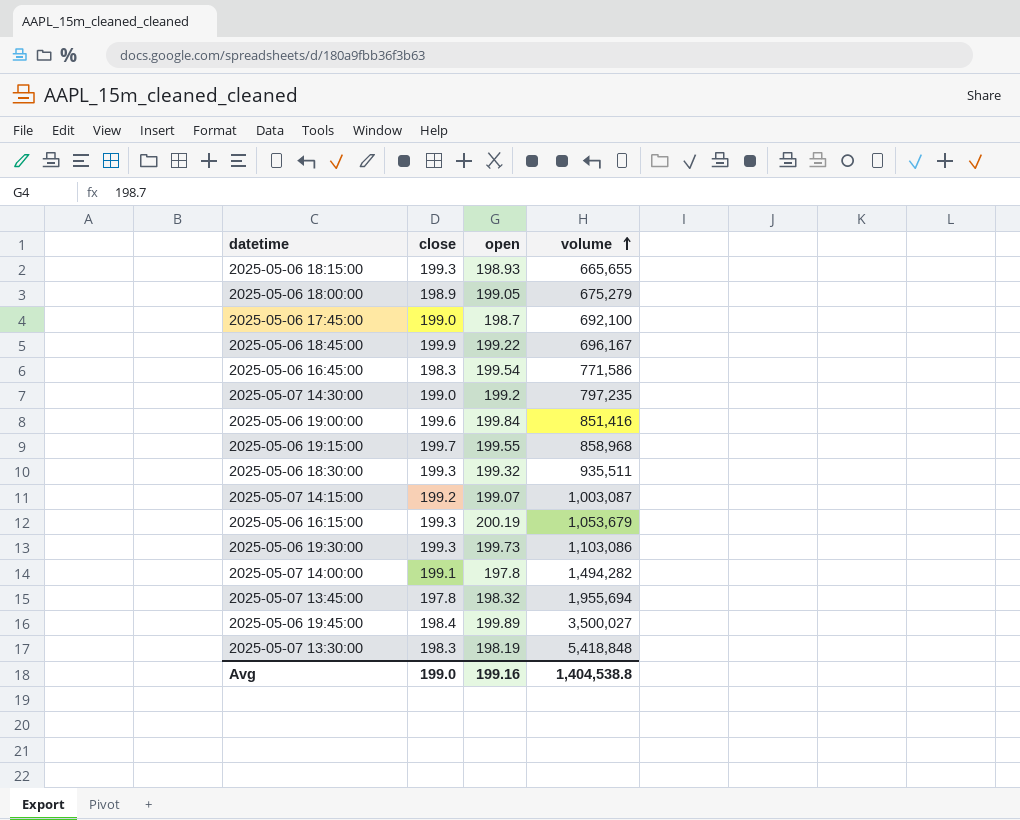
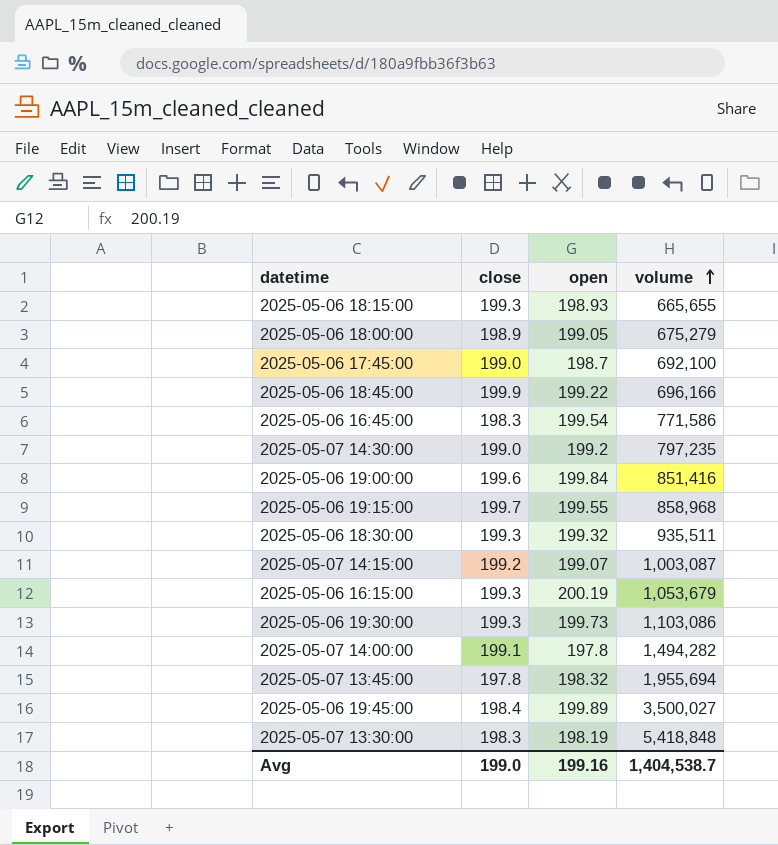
2025-05-06 18:45:00 | volume: 696,167 -> 696,166
Avg | volume: 1,404,538.8 -> 1,404,538.7

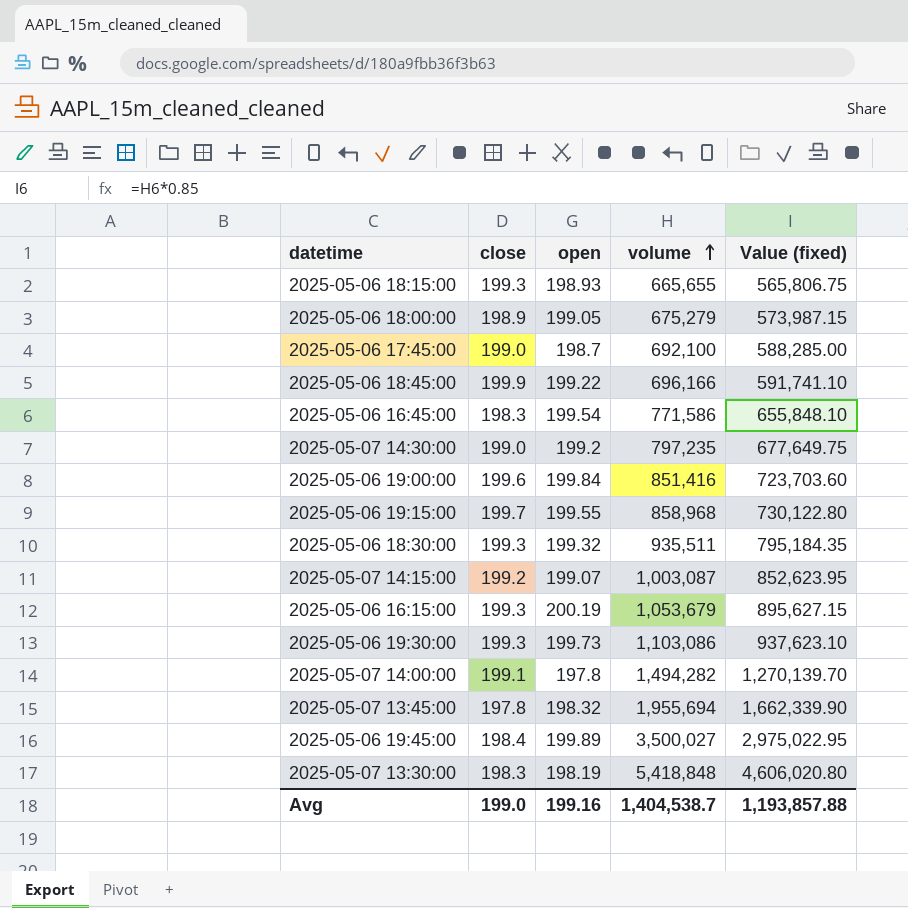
column Value (fixed) | formula: none -> [volume] * 0.85

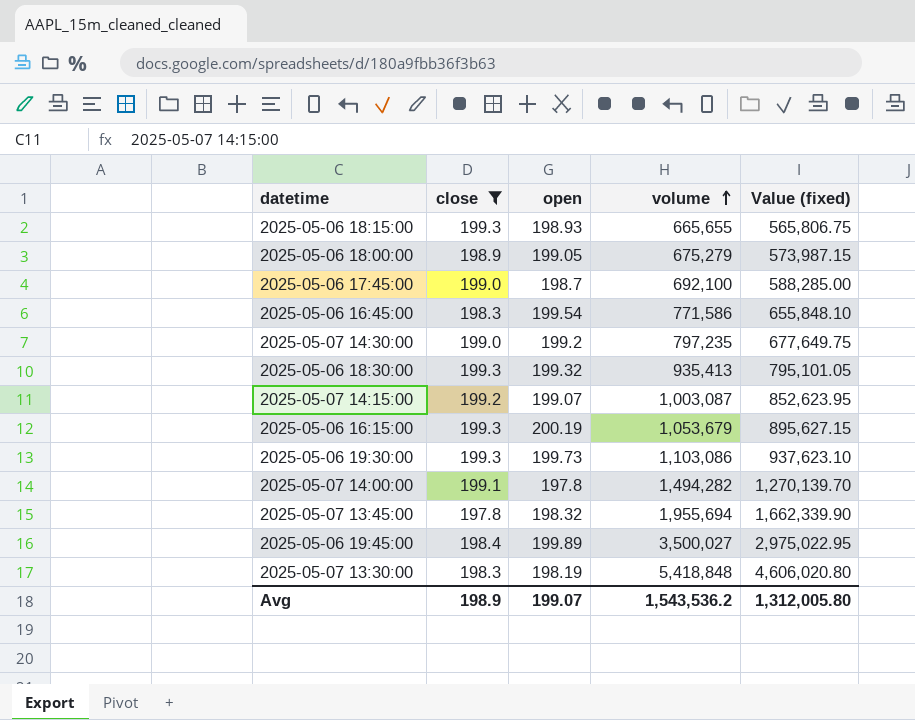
filter: none -> close <= 199.3
2025-05-06 18:30:00 | volume: 935,511 -> 935,413
2025-05-06 18:30:00 | Value (fixed): 795,184.35 -> 795,101.05
Avg | close: 199.0 -> 198.9
Avg | open: 199.16 -> 199.07
Avg | volume: 1,404,538.7 -> 1,543,536.2
Avg | Value (fixed): 1,193,857.88 -> 1,312,005.80

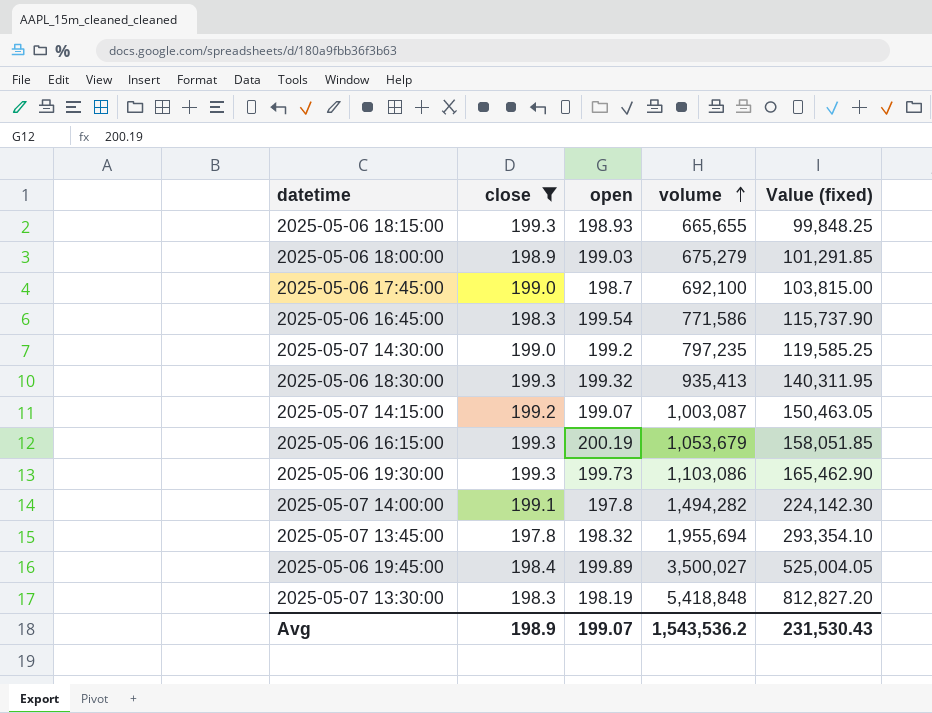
column Value (fixed) | formula: [volume] * 0.85 -> [volume] * 0.15
2025-05-06 18:00:00 | open: 199.05 -> 199.03
Avg | Value (fixed): 1,312,005.80 -> 231,530.43

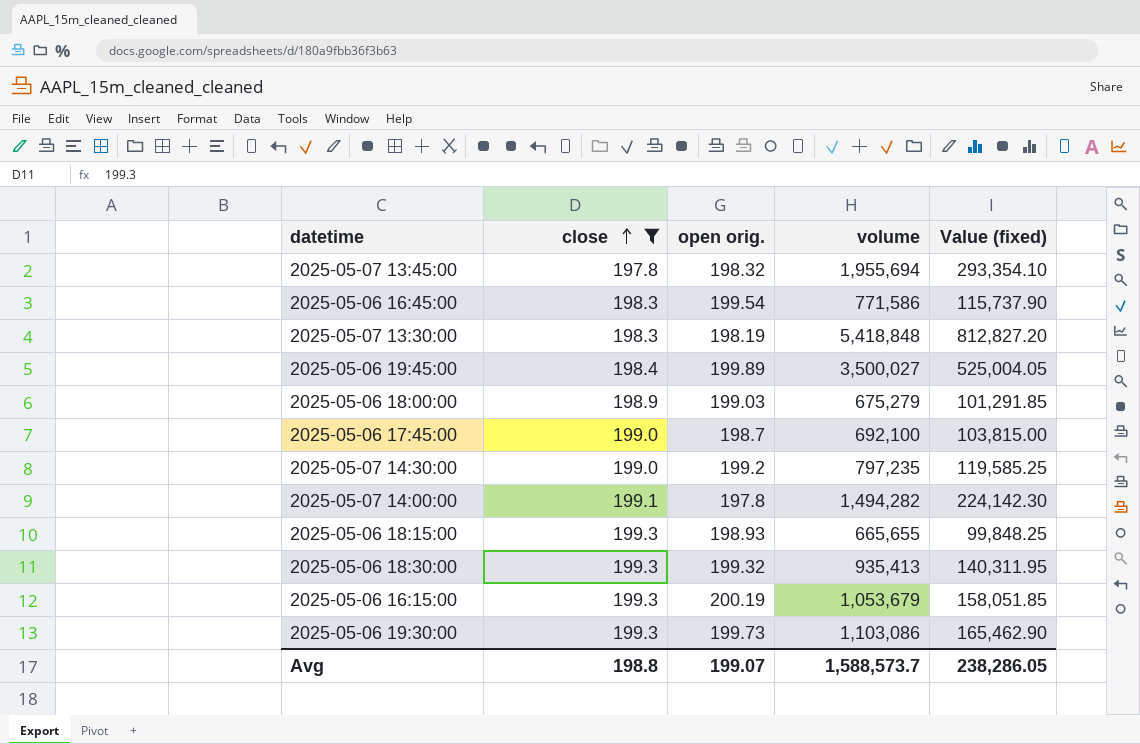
row order: volume ascending -> close ascending
column name: open -> open orig.
row 2025-05-07 14:15:00: 199.2 | 199.07 | 1,003,087 | 150,463.05 -> none
Avg | close: 198.9 -> 198.8
Avg | volume: 1,543,536.2 -> 1,588,573.7
Avg | Value (fixed): 231,530.43 -> 238,286.05

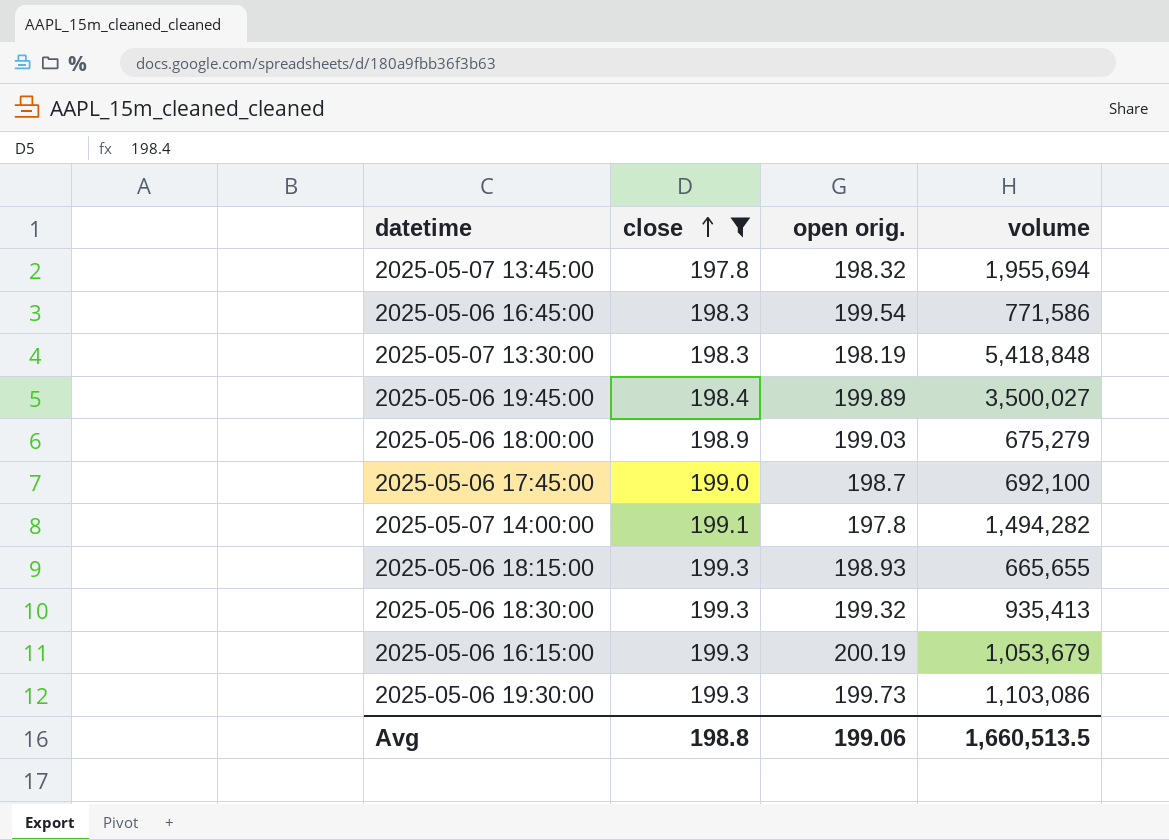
column Value (fixed) | formula: [volume] * 0.15 -> none
row 2025-05-07 14:30:00: 199.0 | 199.2 | 797,235 | 119,585.25 -> none
Avg | open orig.: 199.07 -> 199.06
Avg | volume: 1,588,573.7 -> 1,660,513.5

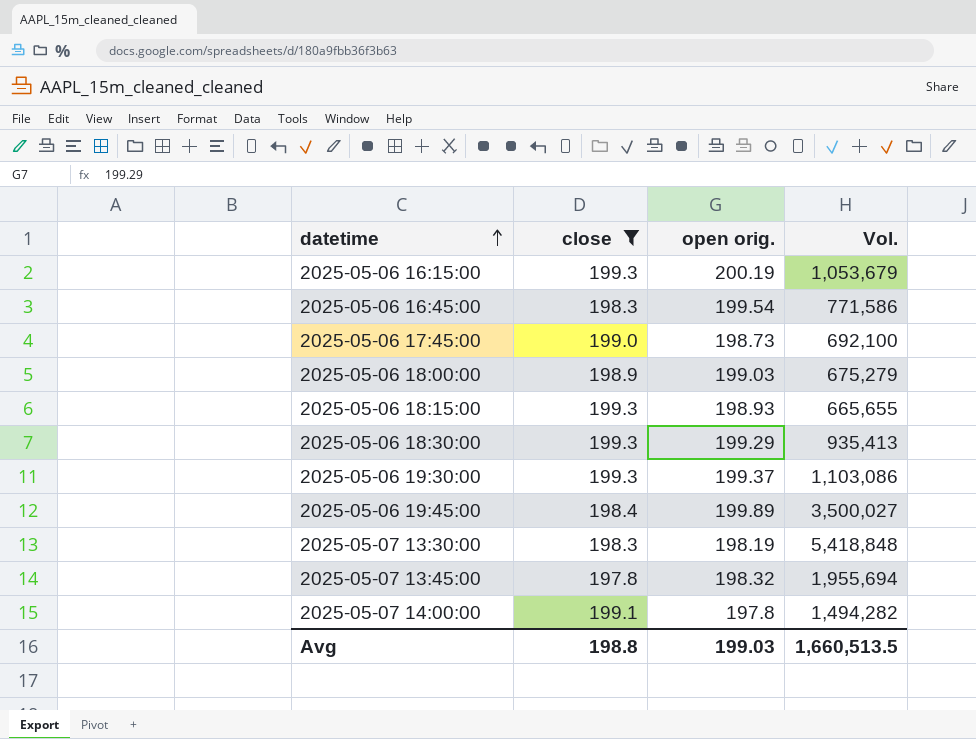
row order: close ascending -> datetime ascending
column name: volume -> Vol.
2025-05-06 17:45:00 | open orig.: 198.7 -> 198.73
2025-05-06 18:30:00 | open orig.: 199.32 -> 199.29
2025-05-06 19:30:00 | open orig.: 199.73 -> 199.37
Avg | open orig.: 199.06 -> 199.03

